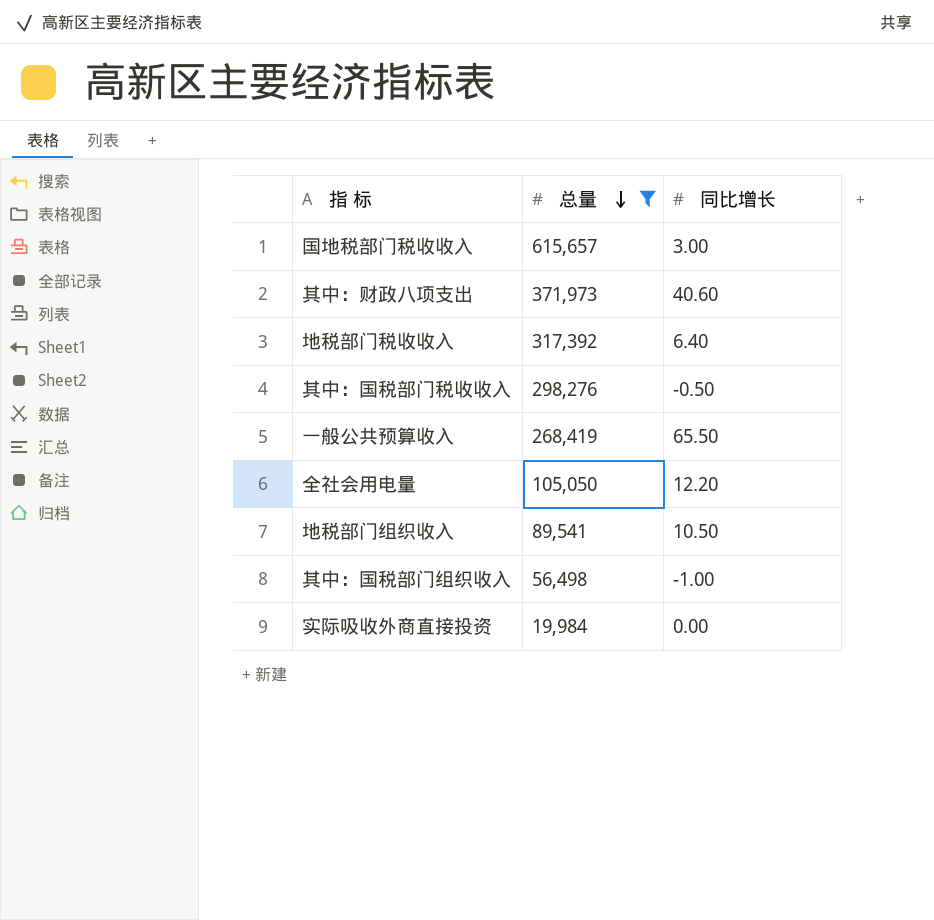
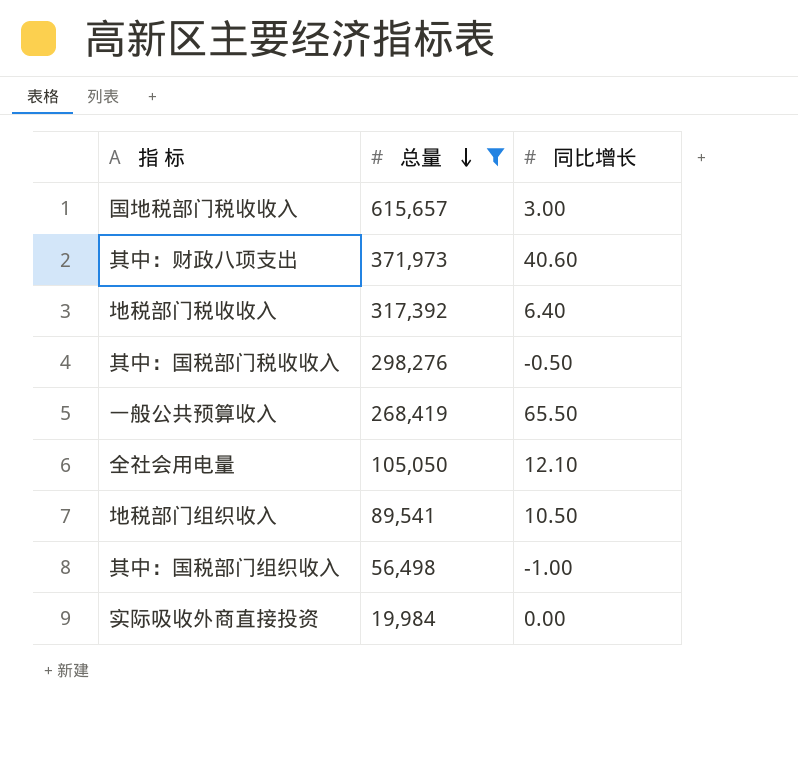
全社会用电量 | 同比增长: 12.20 -> 12.10

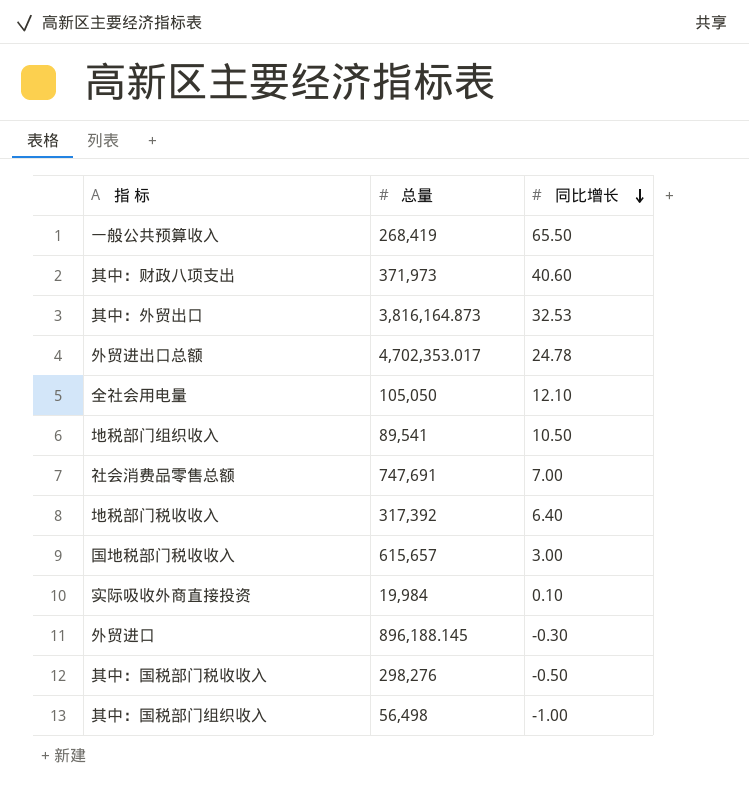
filter: 总量 <= 615,657 -> none
row order: 总量 descending -> 同比增长 descending
实际吸收外商直接投资 | 同比增长: 0.00 -> 0.10

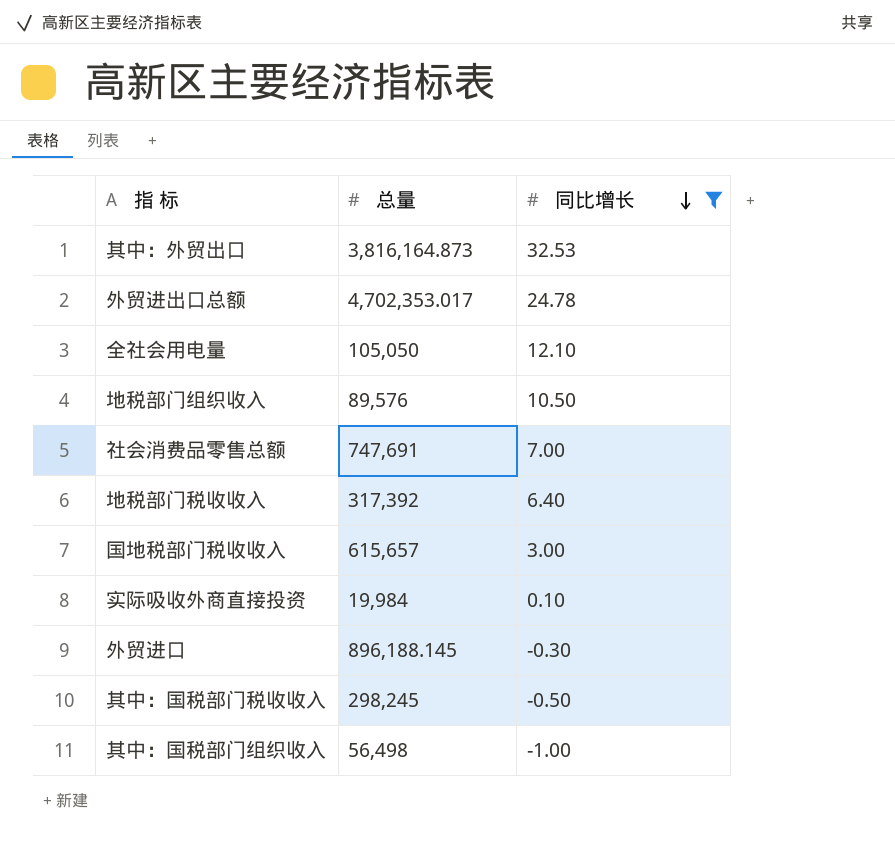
filter: none -> 同比增长 <= 32.53
地税部门组织收入 | 总量: 89,541 -> 89,576
其中：国税部门税收收入 | 总量: 298,276 -> 298,245

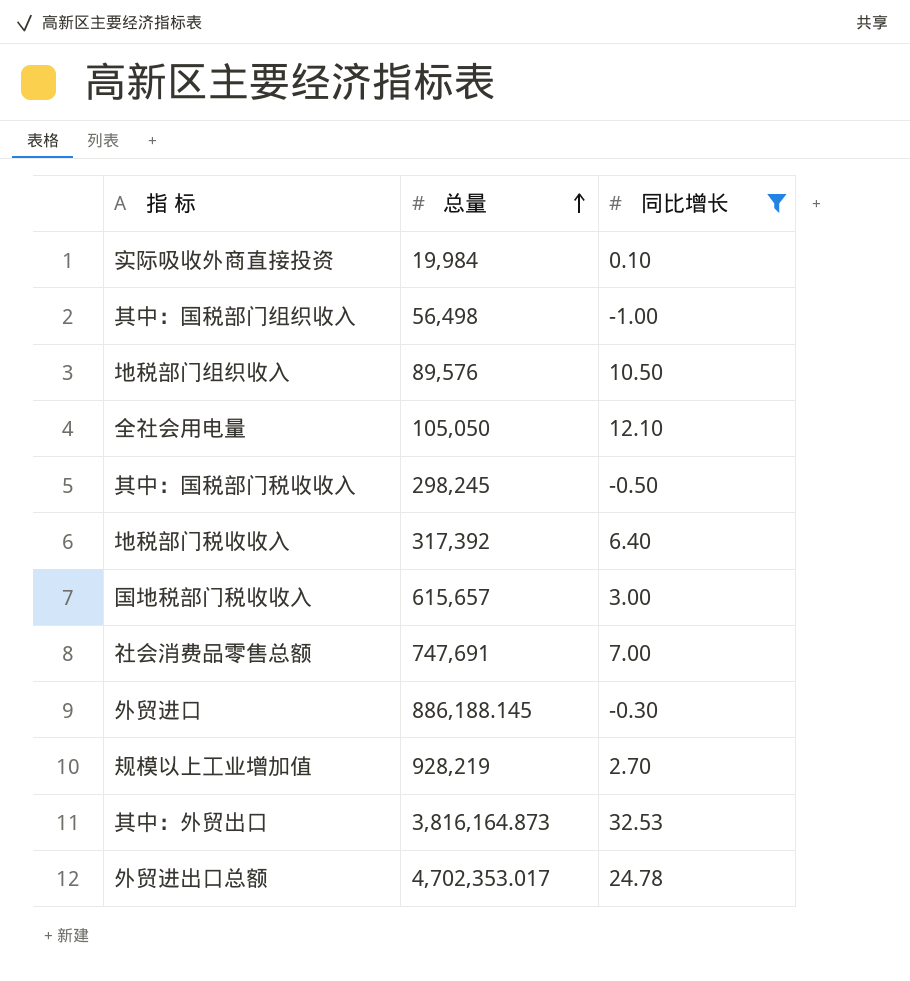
row order: 同比增长 descending -> 总量 ascending
外贸进口 | 总量: 896,188.145 -> 886,188.145
row 规模以上工业增加值: none -> 928,219 | 2.70

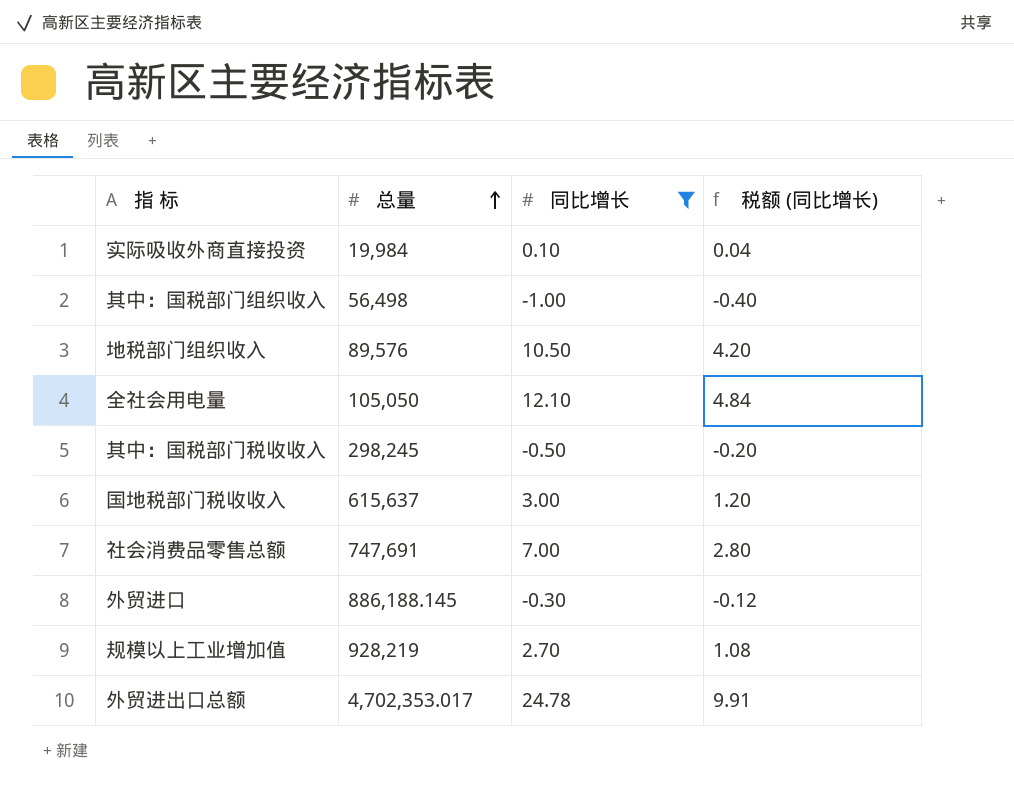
column 税额 (同比增长) | formula: none -> [同比增长] * 0.4
row 地税部门税收收入: 317,392 | 6.40 -> none
row 其中：外贸出口: 3,816,164.873 | 32.53 -> none
国地税部门税收收入 | 总量: 615,657 -> 615,637

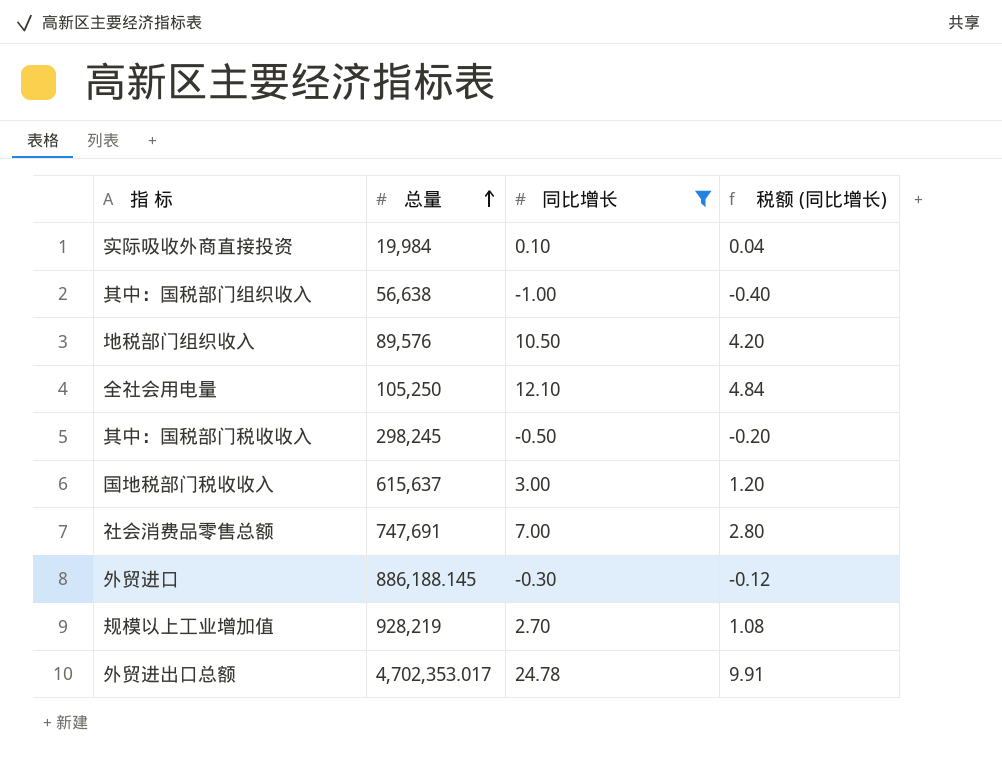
其中：国税部门组织收入 | 总量: 56,498 -> 56,638
全社会用电量 | 总量: 105,050 -> 105,250

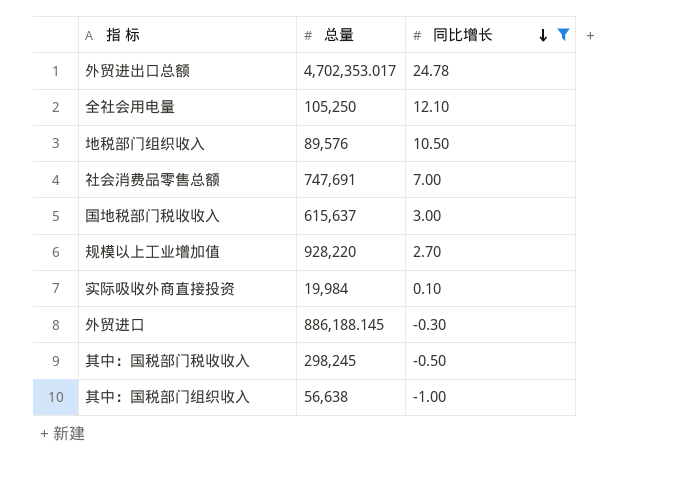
row order: 总量 ascending -> 同比增长 descending
column 税额 (同比增长) | formula: [同比增长] * 0.4 -> none
规模以上工业增加值 | 总量: 928,219 -> 928,220

